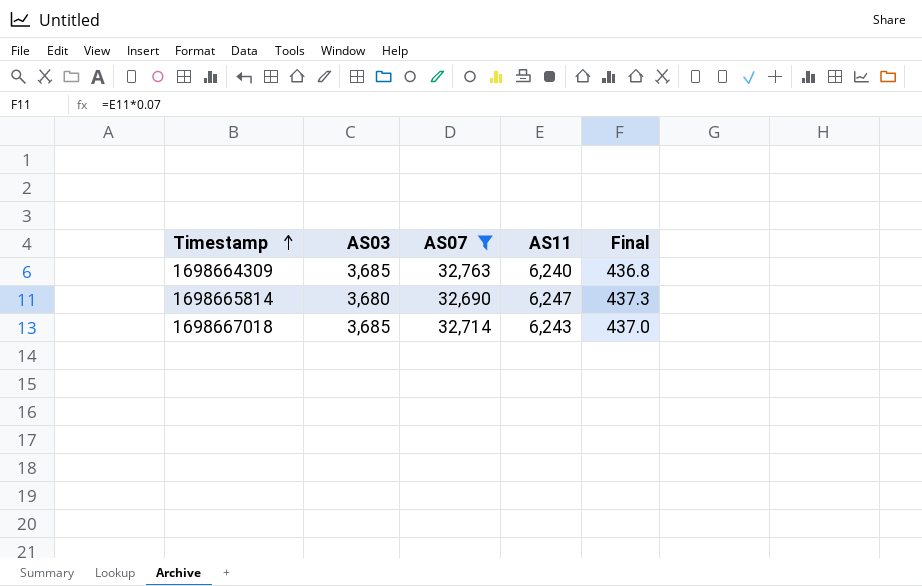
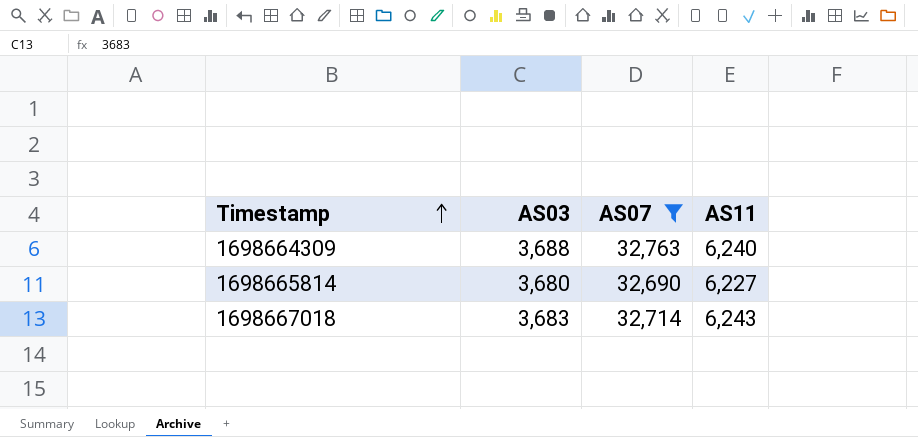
column Final | formula: [AS11] * 0.07 -> none
1698664309 | AS03: 3,685 -> 3,688
1698665814 | AS11: 6,247 -> 6,227
1698667018 | AS03: 3,685 -> 3,683

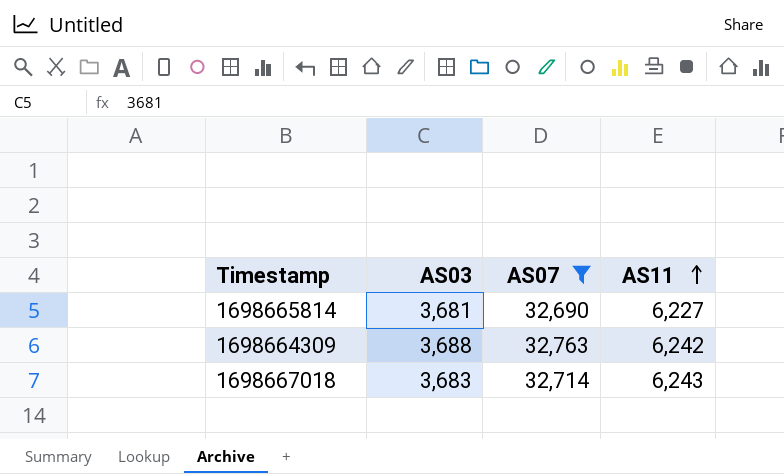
row order: Timestamp ascending -> AS11 ascending
1698665814 | AS03: 3,680 -> 3,681
1698664309 | AS11: 6,240 -> 6,242

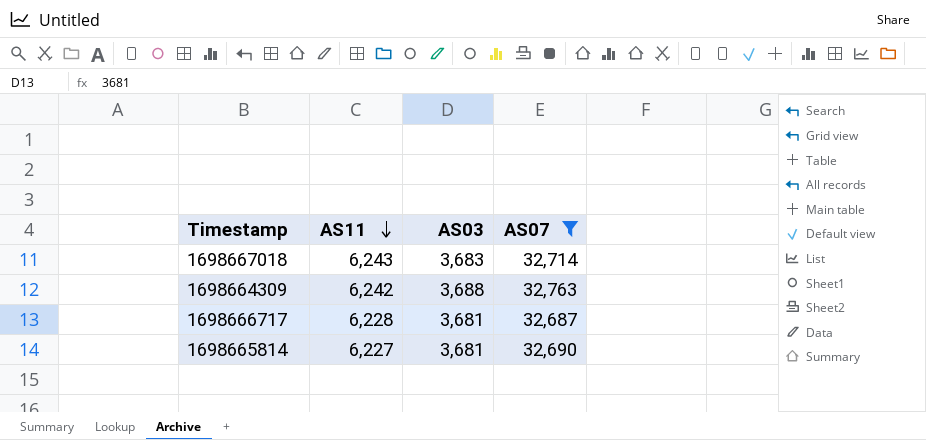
row order: AS11 ascending -> AS11 descending
column AS11 | position: 4 -> 2
row 1698666717: none -> 6,228 | 3,681 | 32,687

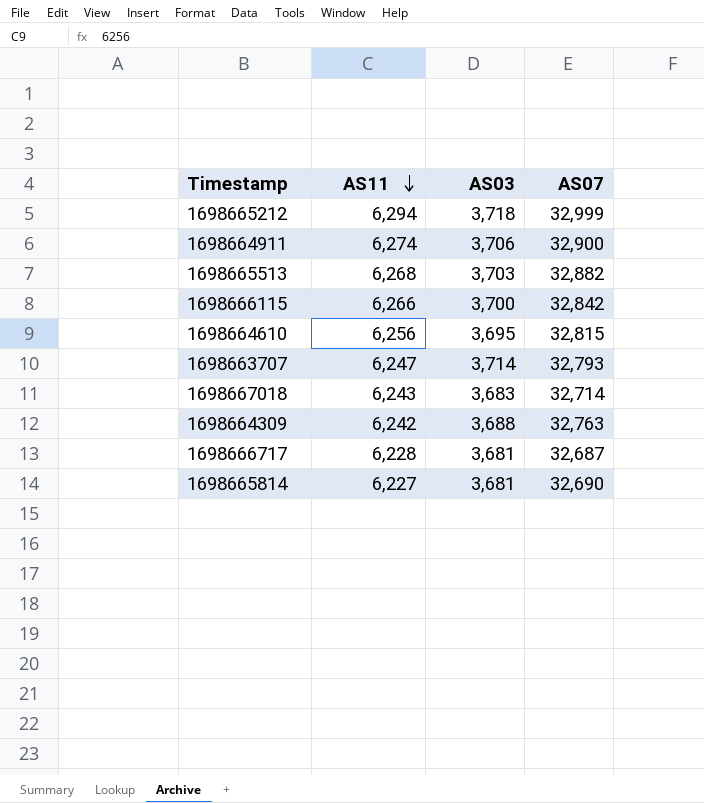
filter: AS07 <= 32,763 -> none

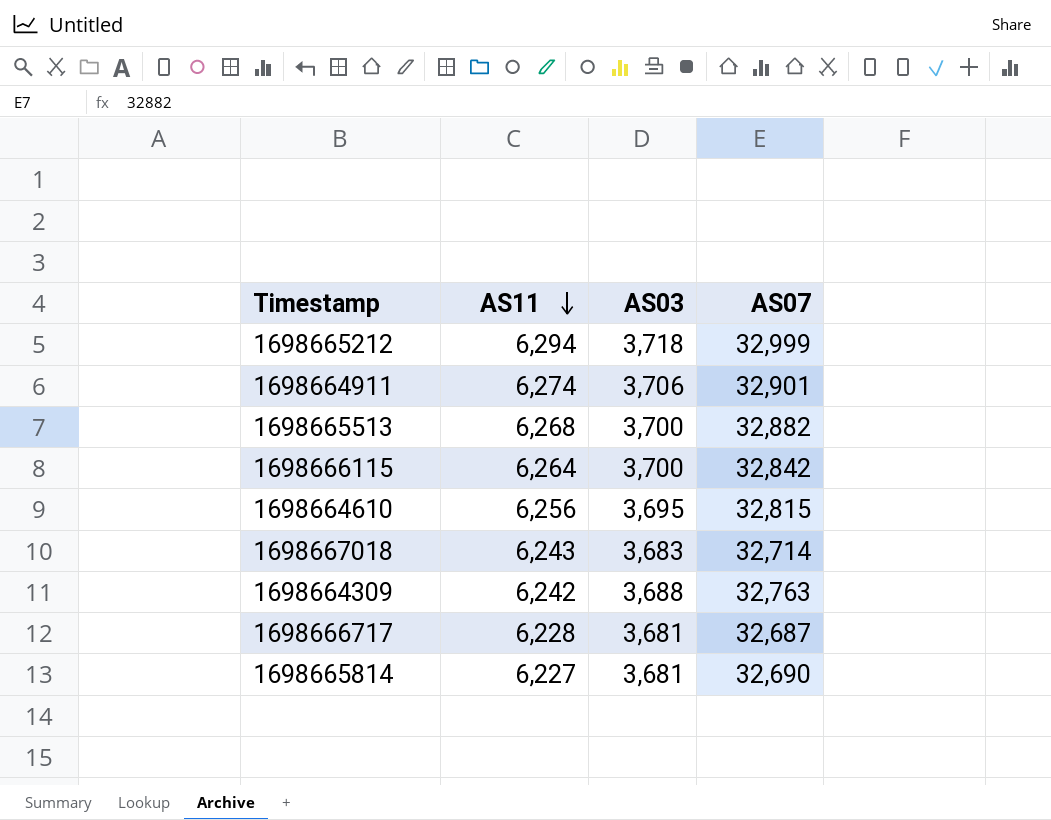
row 1698663707: 6,247 | 3,714 | 32,793 -> none
1698664911 | AS07: 32,900 -> 32,901
1698665513 | AS03: 3,703 -> 3,700
1698666115 | AS11: 6,266 -> 6,264

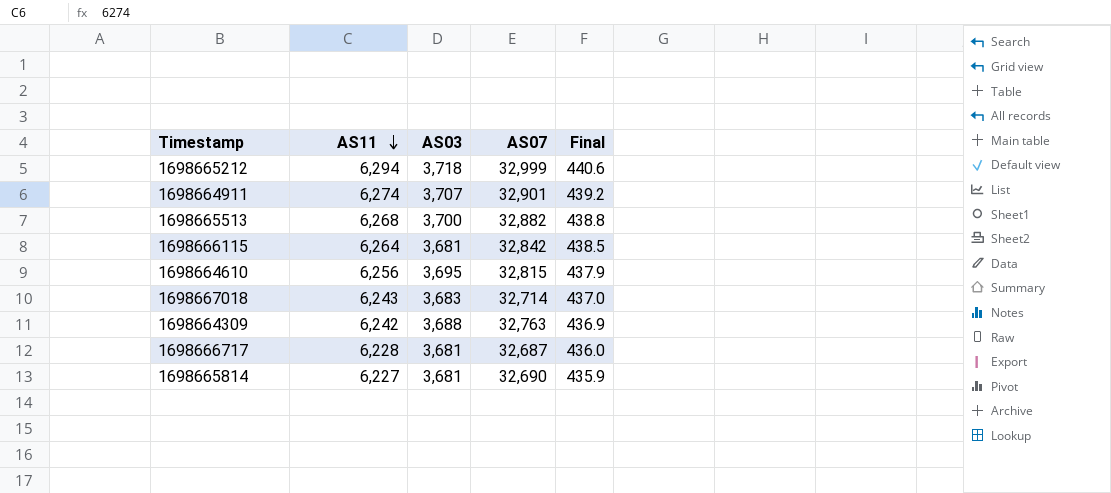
column Final | formula: none -> [AS11] * 0.07
1698664911 | AS03: 3,706 -> 3,707
1698666115 | AS03: 3,700 -> 3,681

